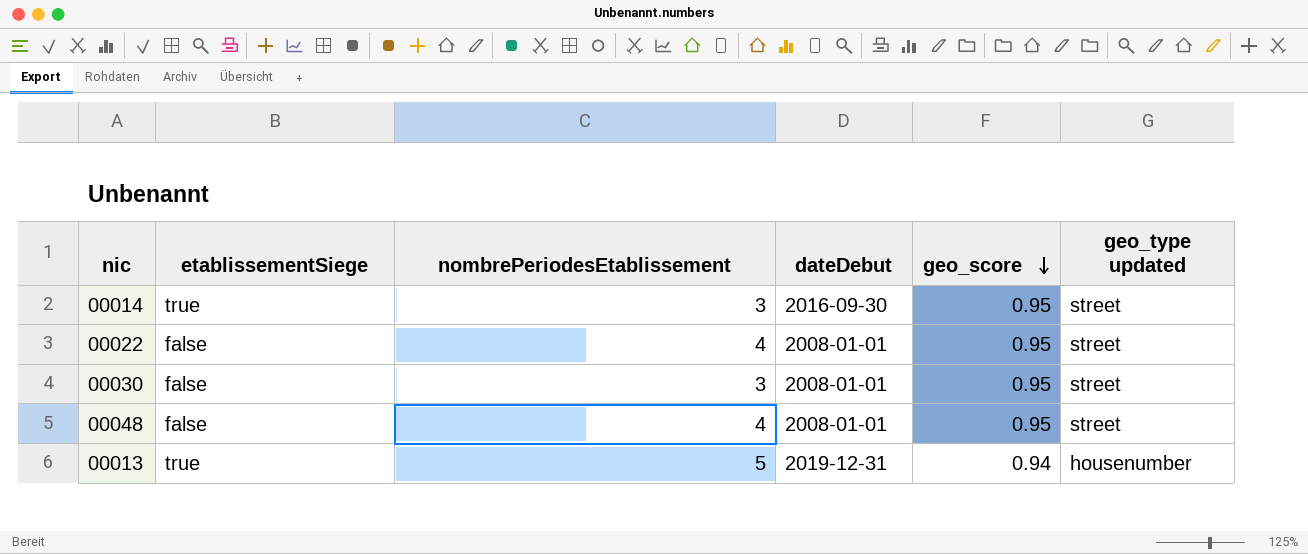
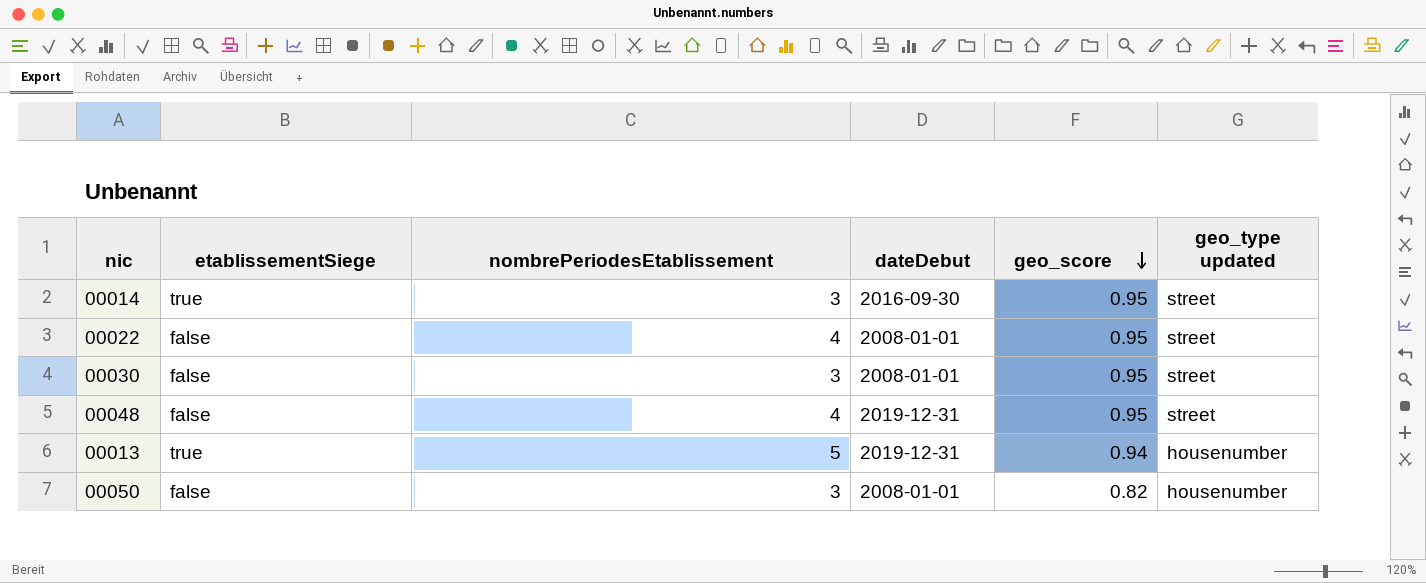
00048 | dateDebut: 2008-01-01 -> 2019-12-31
row 00050: none -> false | 3 | 2008-01-01 | 0.82 | housenumber

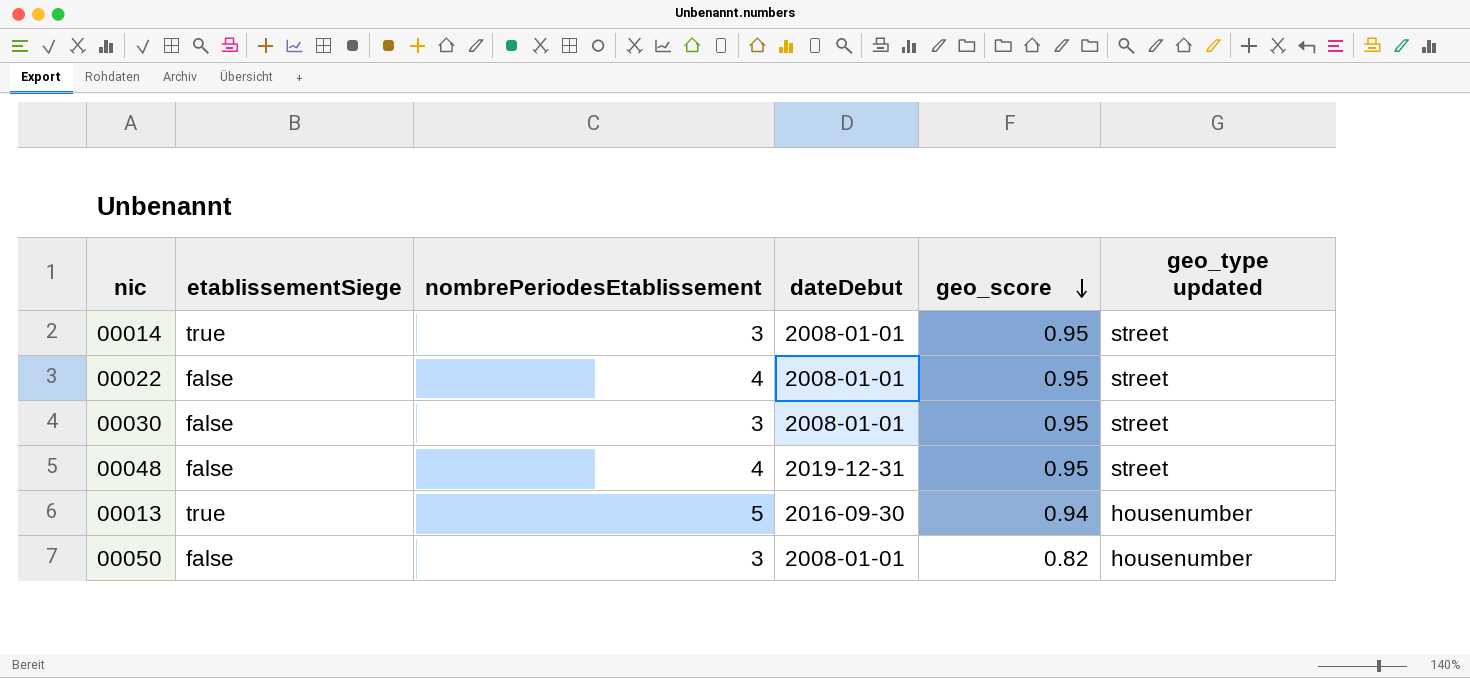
00014 | dateDebut: 2016-09-30 -> 2008-01-01
00013 | dateDebut: 2019-12-31 -> 2016-09-30

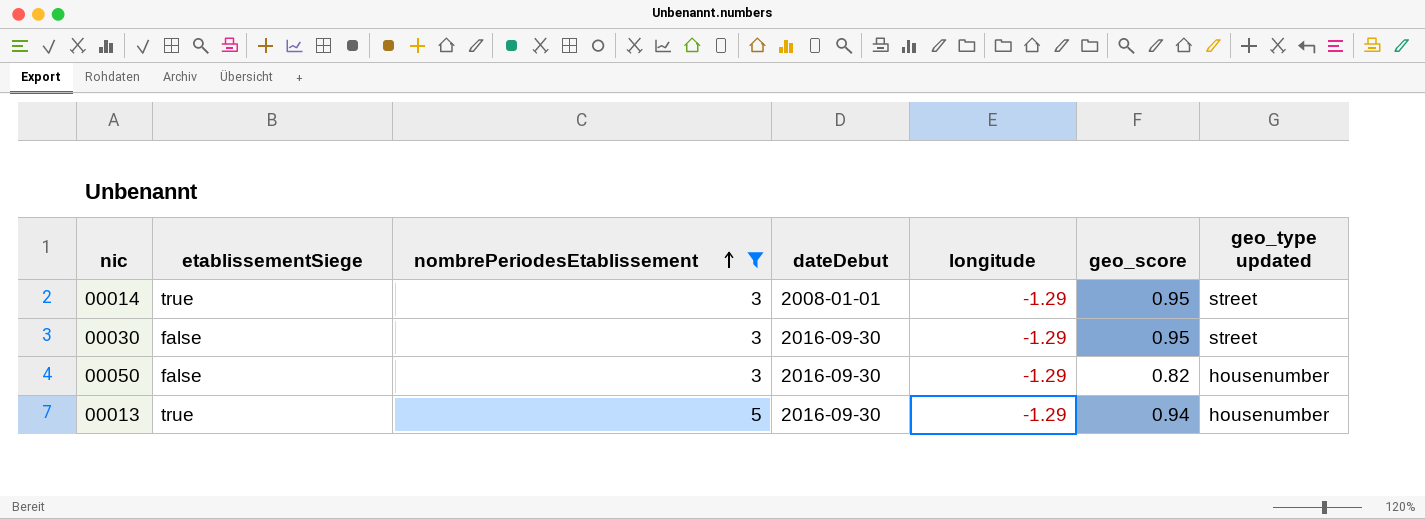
filter: none -> nombrePeriodesEtablissement != 4
row order: geo_score descending -> nombrePeriodesEtablissement ascending
column longitude | position: none -> 5
00030 | dateDebut: 2008-01-01 -> 2016-09-30
00050 | dateDebut: 2008-01-01 -> 2016-09-30

